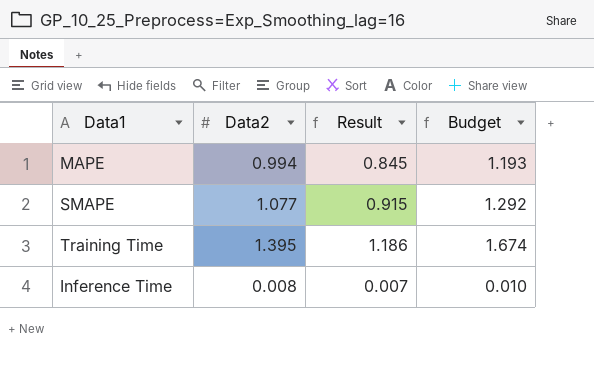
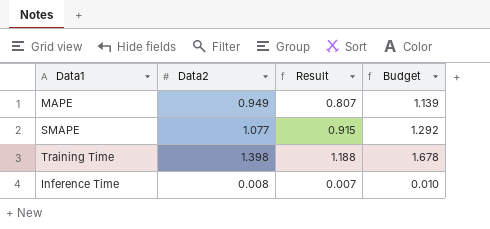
MAPE | Data2: 0.994 -> 0.949
MAPE | Result: 0.845 -> 0.807
MAPE | Budget: 1.193 -> 1.139
Training Time | Data2: 1.395 -> 1.398
Training Time | Result: 1.186 -> 1.188
Training Time | Budget: 1.674 -> 1.678

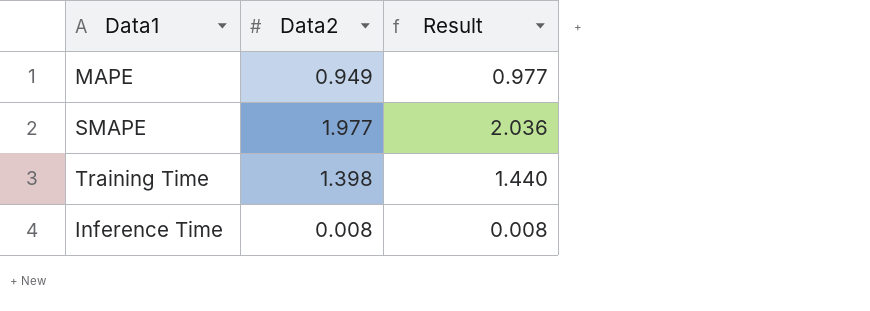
column Budget | formula: [Data2] * 1.2 -> none
column Result | formula: [Data2] * 0.85 -> [Data2] * 1.03
SMAPE | Data2: 1.077 -> 1.977

